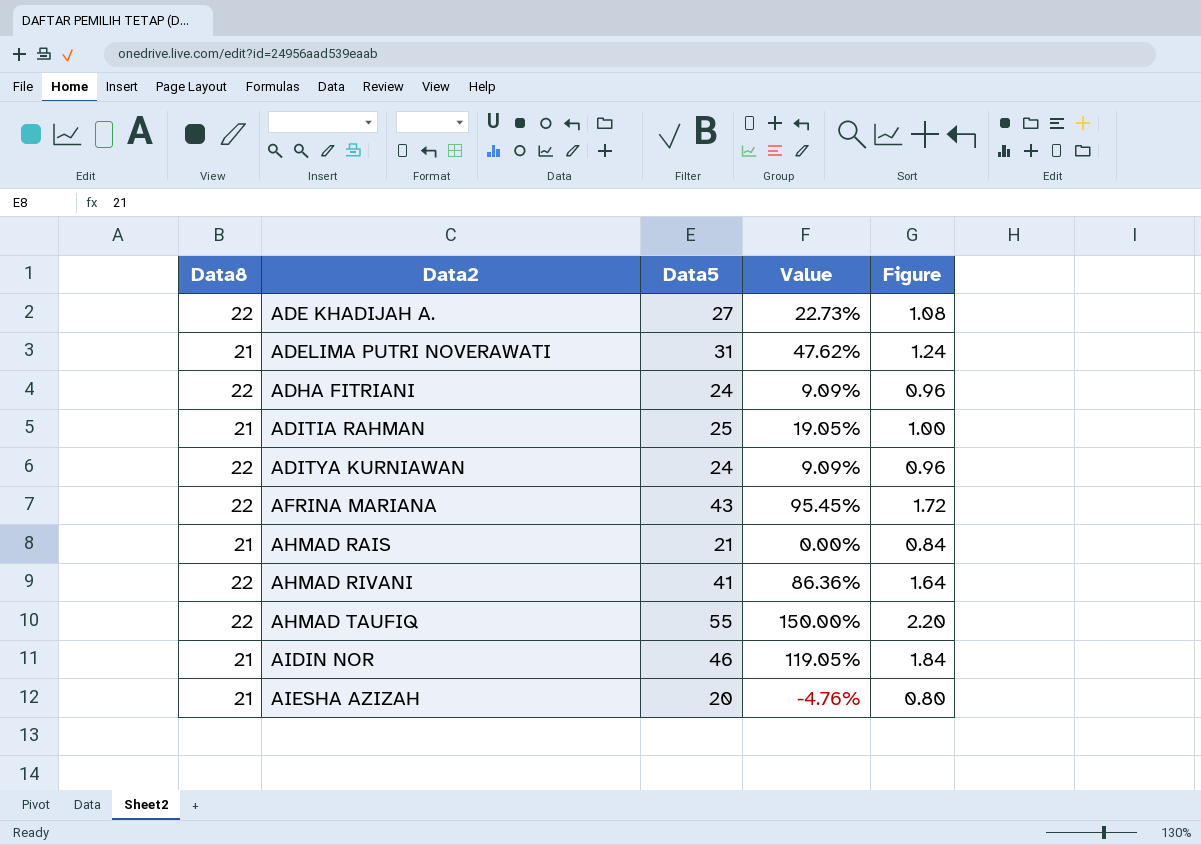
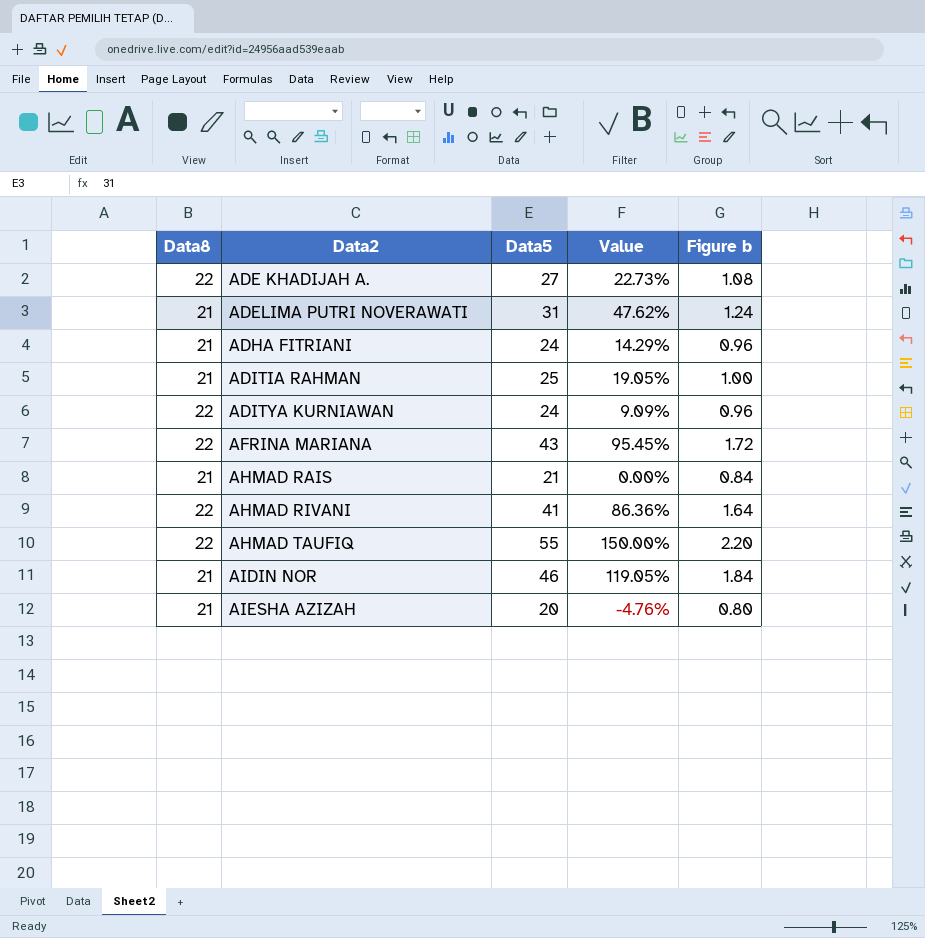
column name: Figure -> Figure b
ADHA FITRIANI | Data8: 22 -> 21
ADHA FITRIANI | Value: 9.09% -> 14.29%

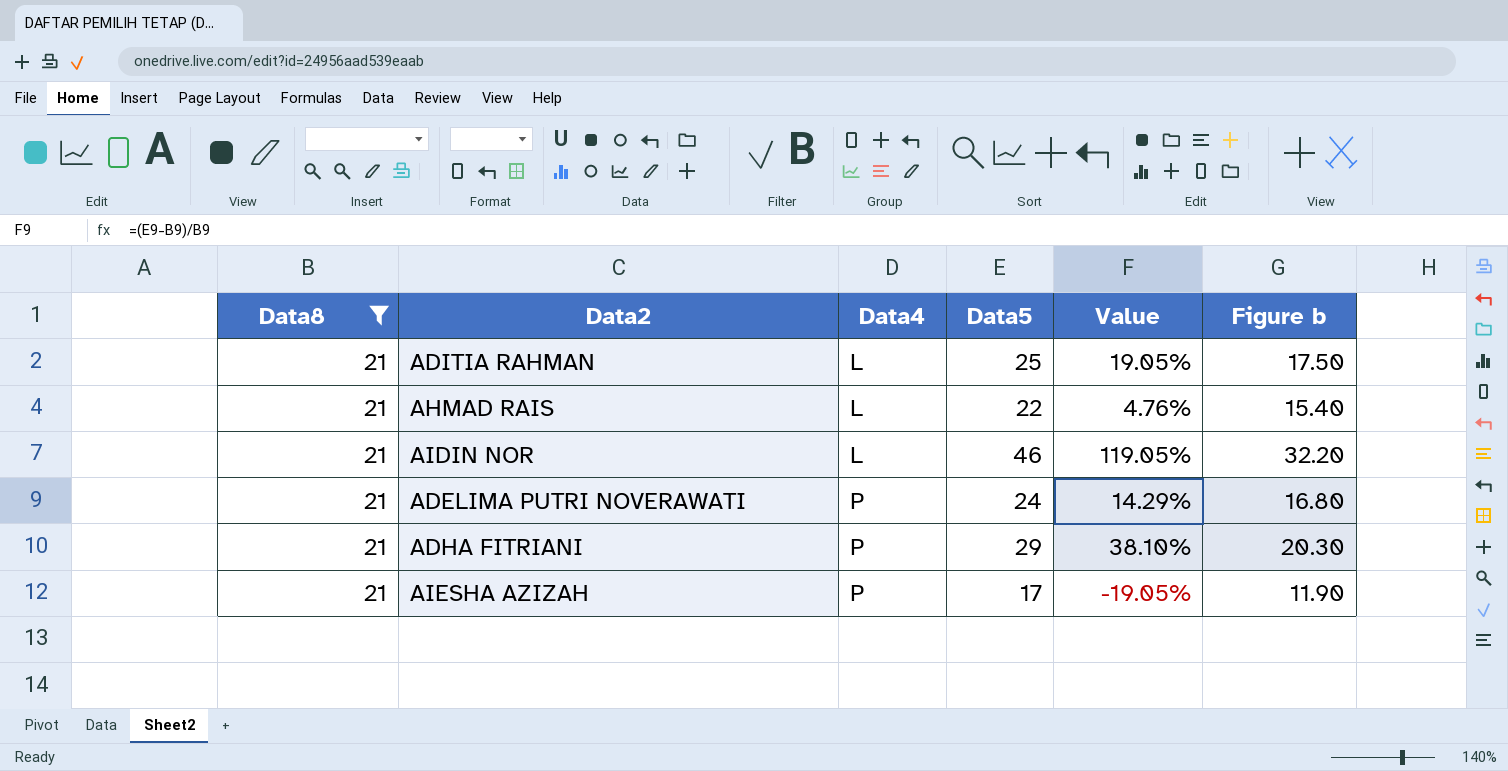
filter: none -> Data8 = 21
row order: Data2 ascending -> Data4 ascending
column Data4 | position: none -> 3
column Figure b | formula: [Data5] * 0.04 -> [Data5] * 0.7
AHMAD RAIS | Data5: 21 -> 22
AHMAD RAIS | Value: 0.00% -> 4.76%
ADELIMA PUTRI NOVERAWATI | Data5: 31 -> 24
ADELIMA PUTRI NOVERAWATI | Value: 47.62% -> 14.29%
ADHA FITRIANI | Data5: 24 -> 29
ADHA FITRIANI | Value: 14.29% -> 38.10%
AIESHA AZIZAH | Data5: 20 -> 17
AIESHA AZIZAH | Value: -4.76% -> -19.05%

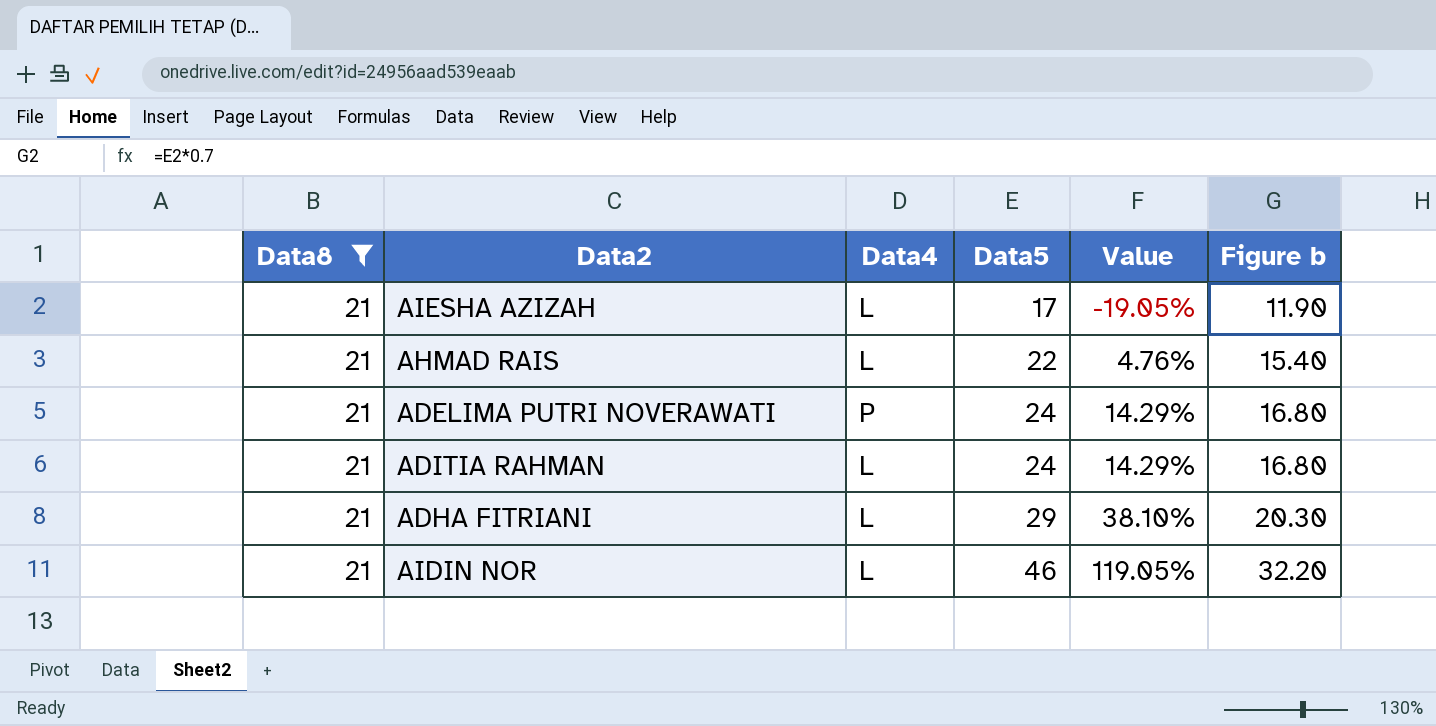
row order: Data4 ascending -> Data5 ascending
AIESHA AZIZAH | Data4: P -> L
ADITIA RAHMAN | Data5: 25 -> 24
ADITIA RAHMAN | Value: 19.05% -> 14.29%
ADITIA RAHMAN | Figure b: 17.50 -> 16.80
ADHA FITRIANI | Data4: P -> L

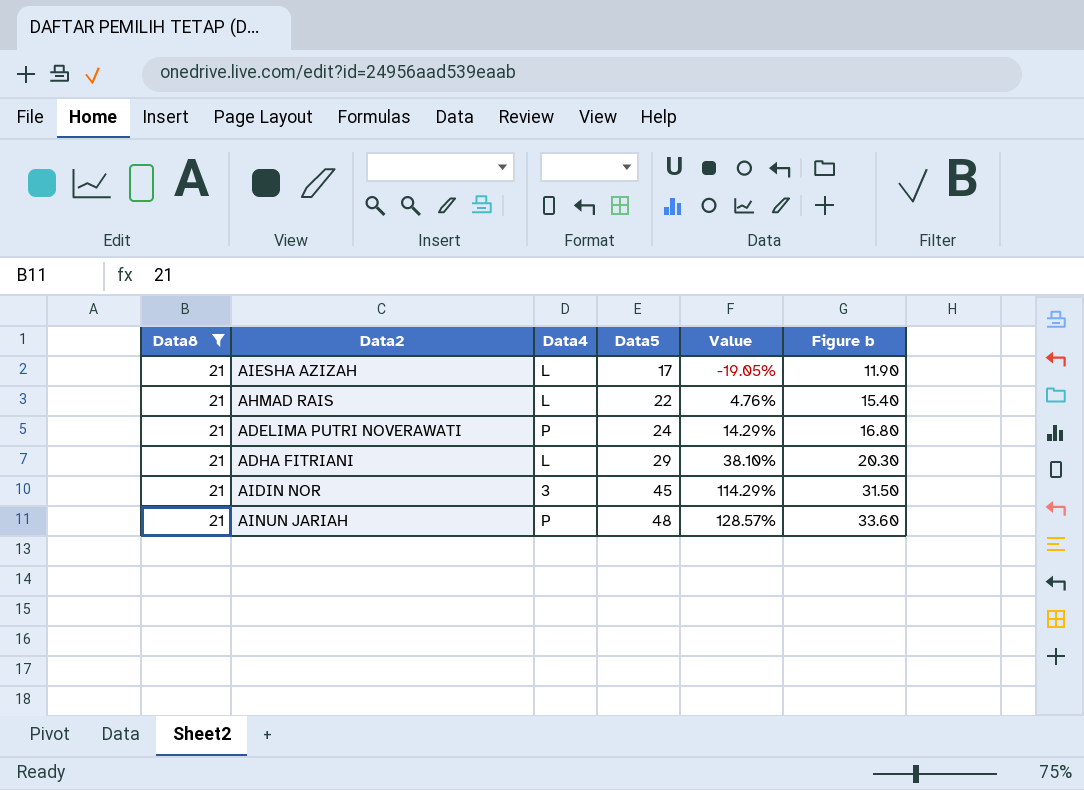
row ADITIA RAHMAN: 21 | L | 24 | 14.29% | 16.80 -> none
AIDIN NOR | Data4: L -> 3
AIDIN NOR | Data5: 46 -> 45
AIDIN NOR | Value: 119.05% -> 114.29%
AIDIN NOR | Figure b: 32.20 -> 31.50
row AINUN JARIAH: none -> 21 | P | 48 | 128.57% | 33.60

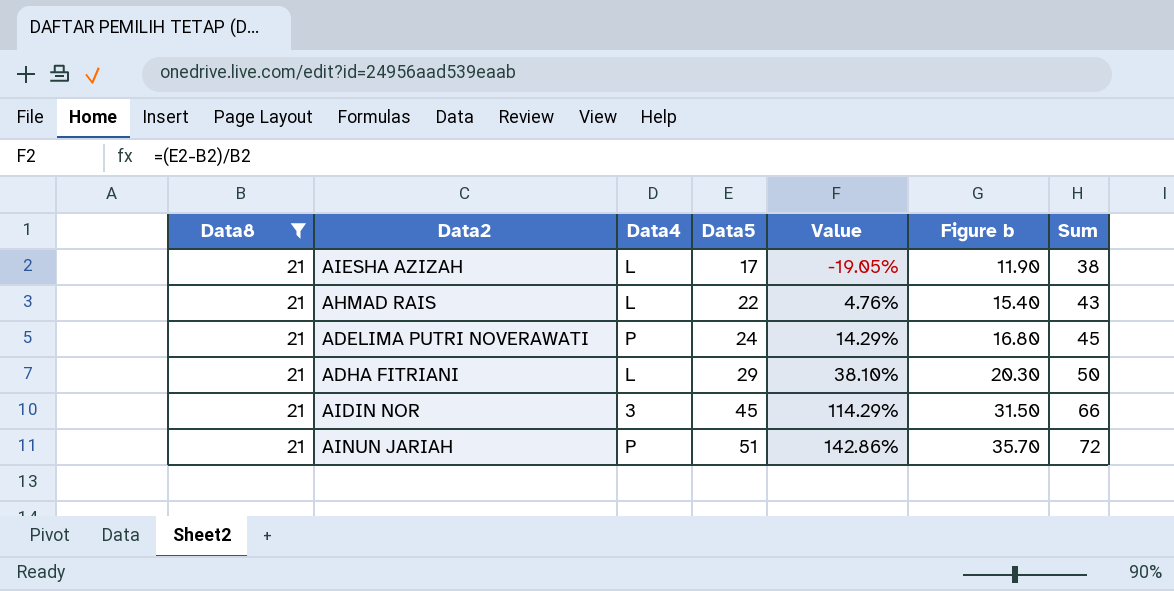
column Sum | formula: none -> [Data8] + [Data5]
AINUN JARIAH | Data5: 48 -> 51
AINUN JARIAH | Value: 128.57% -> 142.86%
AINUN JARIAH | Figure b: 33.60 -> 35.70

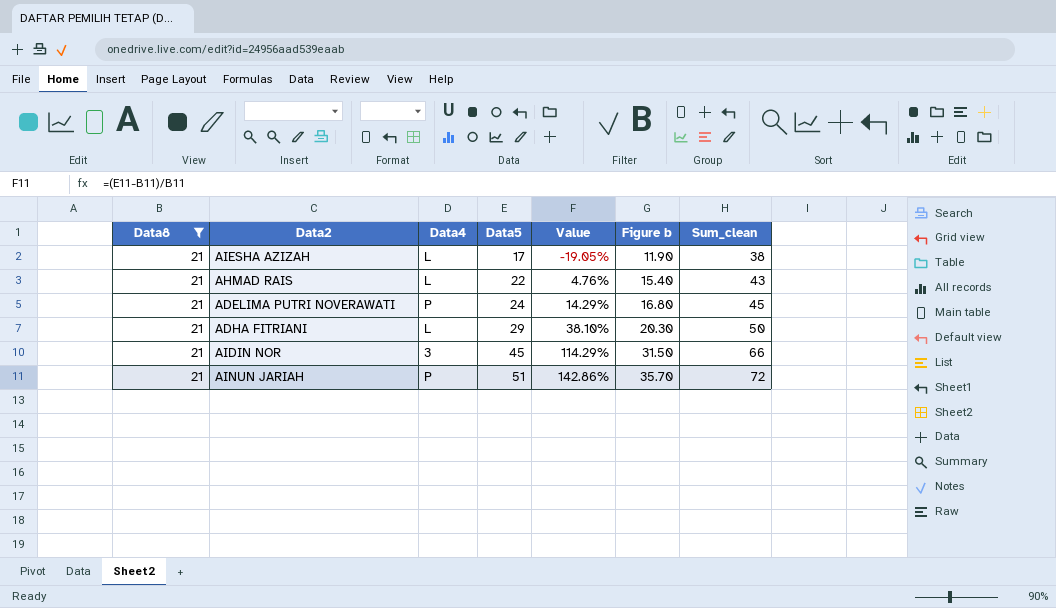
column name: Sum -> Sum_clean

